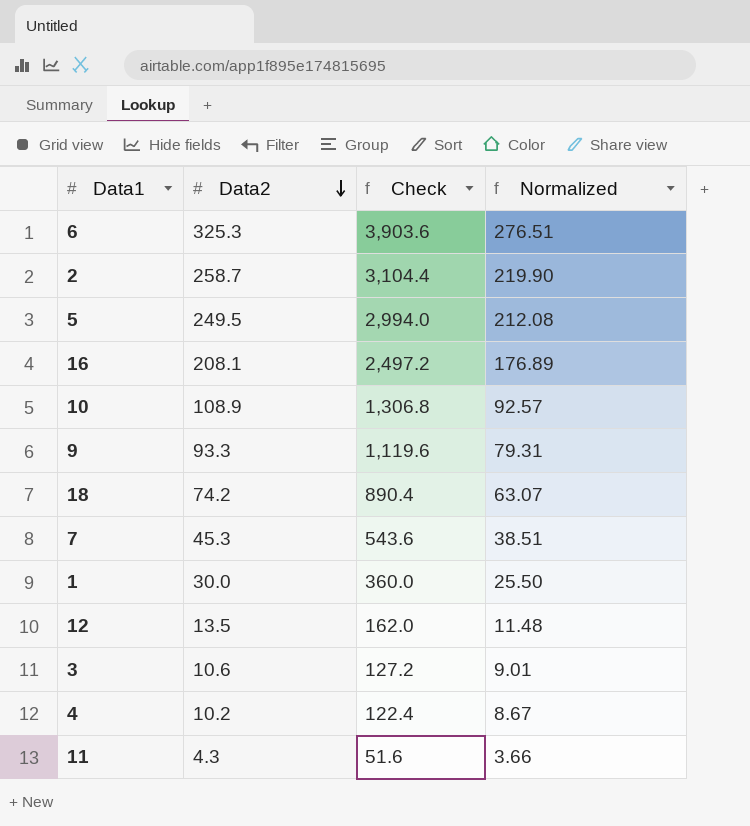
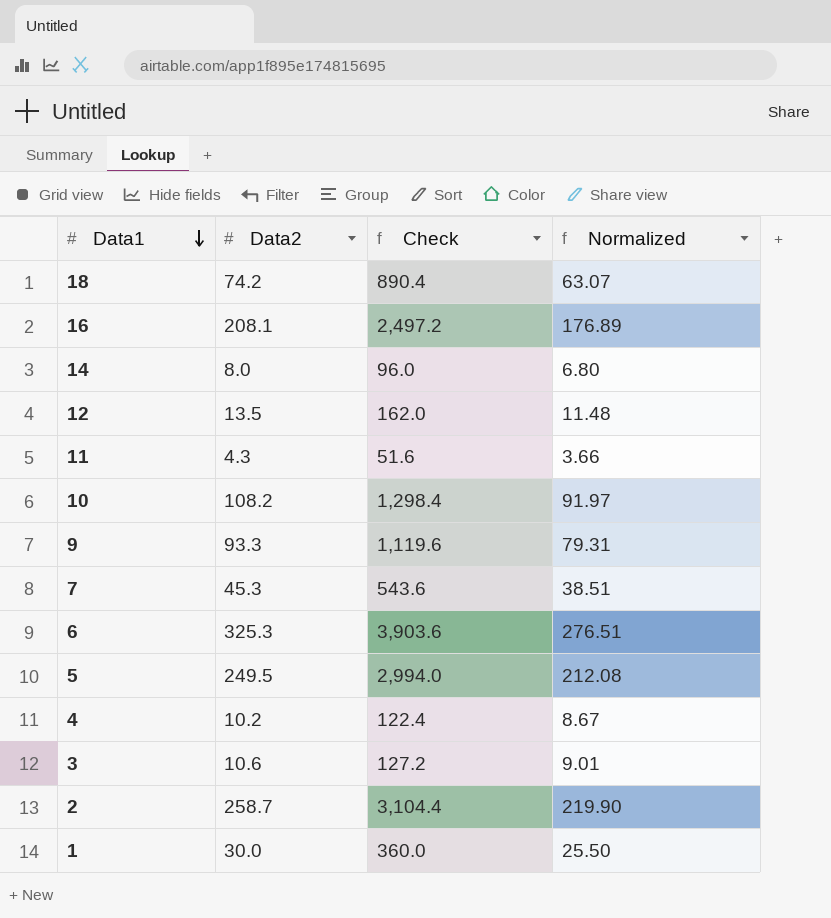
row order: Data2 descending -> Data1 descending
row 14: none -> 8.0 | 96.0 | 6.80
10 | Data2: 108.9 -> 108.2
10 | Check: 1,306.8 -> 1,298.4
10 | Normalized: 92.57 -> 91.97

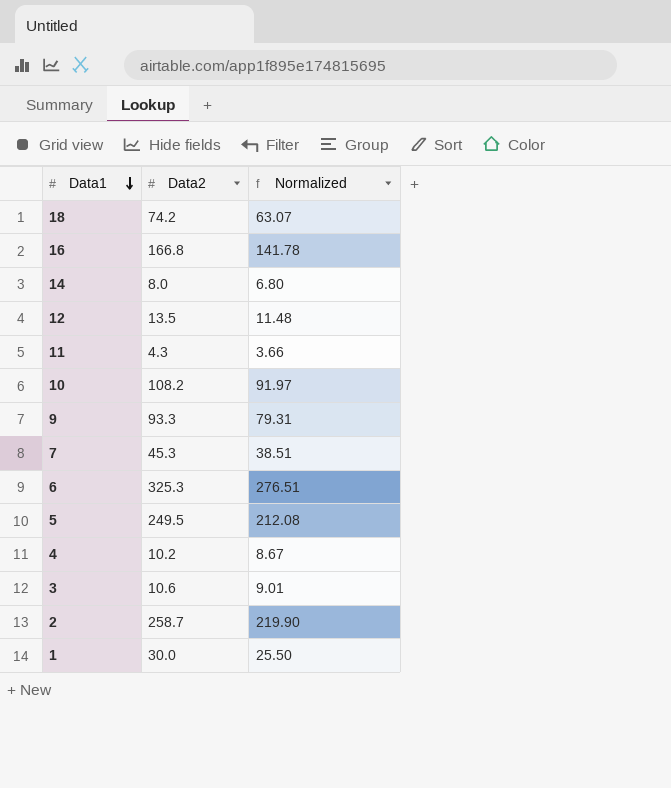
column Check | formula: [Data2] * 12 -> none
16 | Data2: 208.1 -> 166.8
16 | Normalized: 176.89 -> 141.78

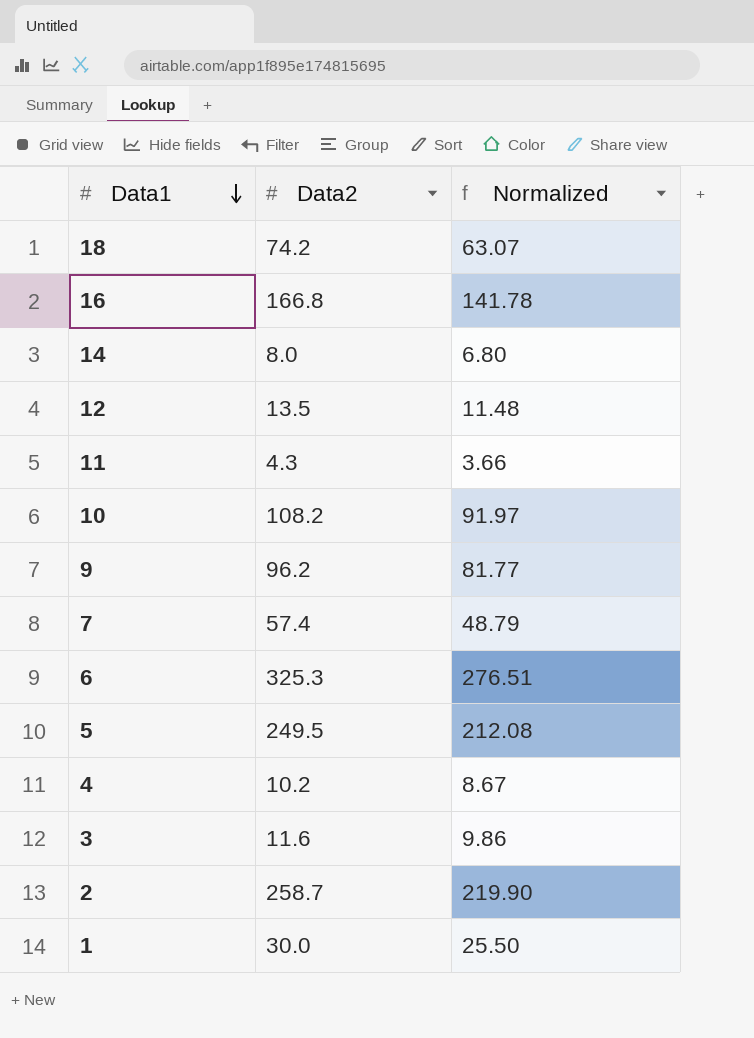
9 | Data2: 93.3 -> 96.2
9 | Normalized: 79.31 -> 81.77
7 | Data2: 45.3 -> 57.4
7 | Normalized: 38.51 -> 48.79
3 | Data2: 10.6 -> 11.6
3 | Normalized: 9.01 -> 9.86

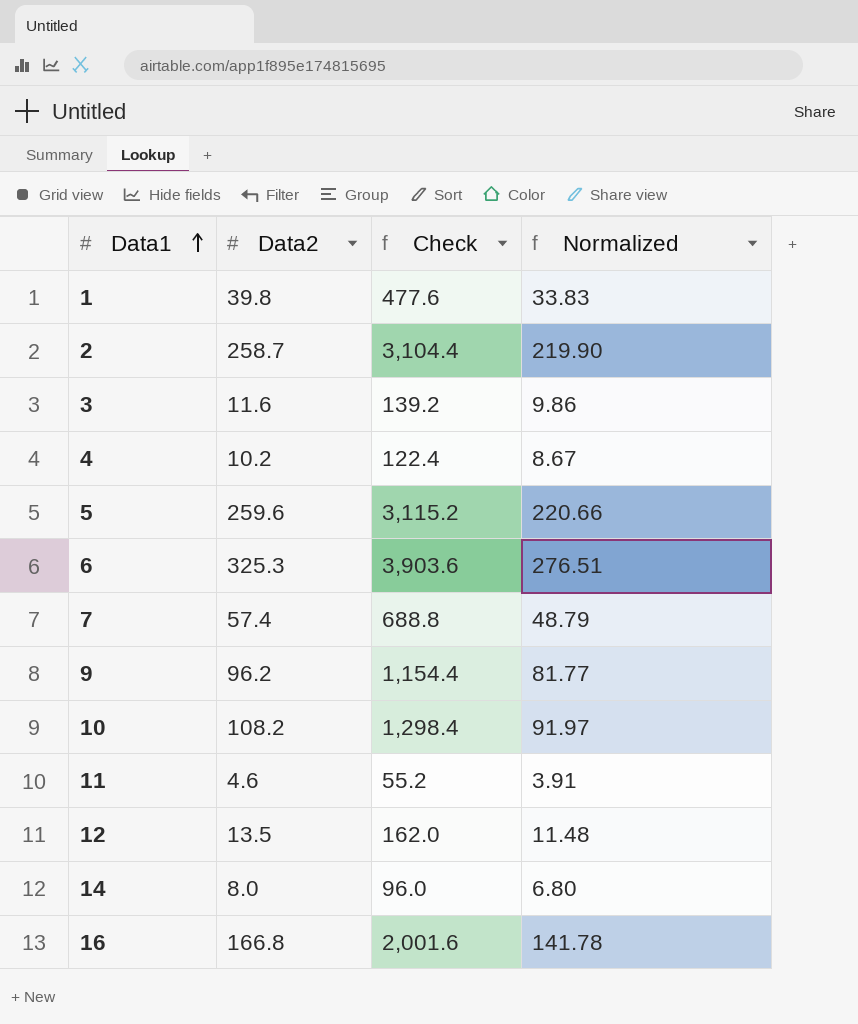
row order: Data1 descending -> Data1 ascending
column Check | formula: none -> [Data2] * 12
row 18: 74.2 | 63.07 -> none
1 | Data2: 30.0 -> 39.8
1 | Normalized: 25.50 -> 33.83
5 | Data2: 249.5 -> 259.6
5 | Normalized: 212.08 -> 220.66
11 | Data2: 4.3 -> 4.6
11 | Normalized: 3.66 -> 3.91

